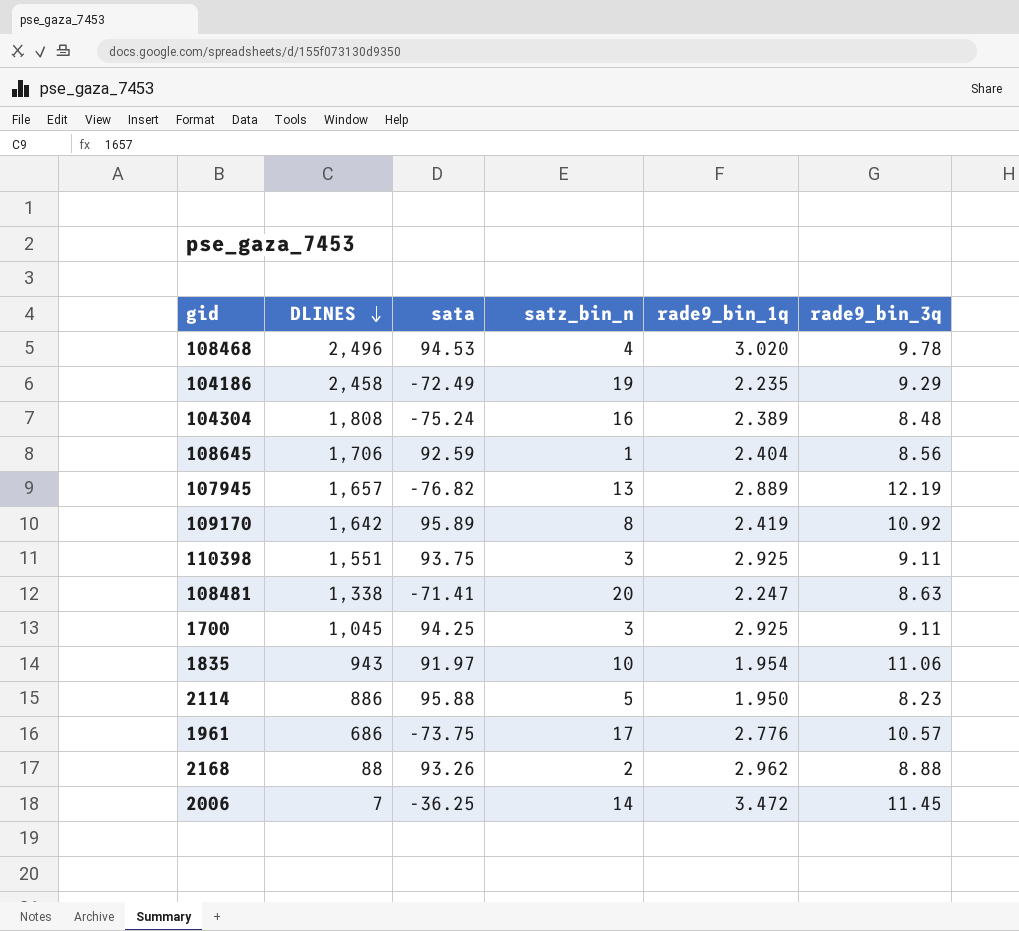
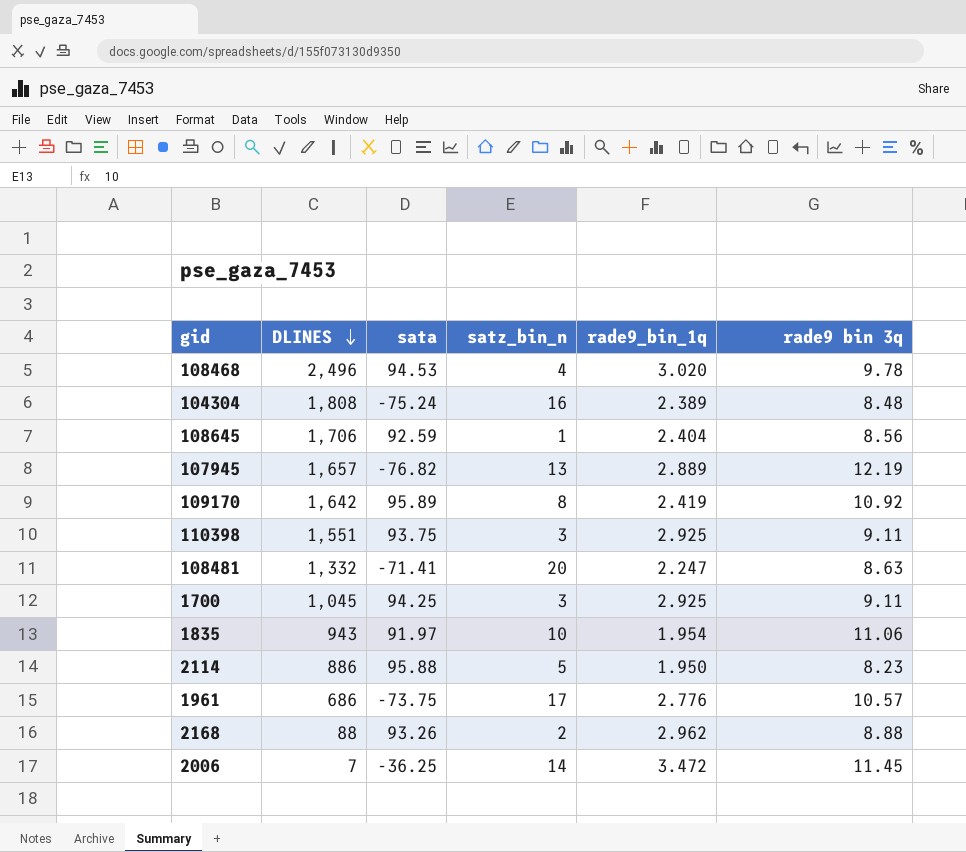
column name: rade9_bin_3q -> rade9 bin 3q
row 104186: 2,458 | -72.49 | 19 | 2.235 | 9.29 -> none
108481 | DLINES: 1,338 -> 1,332

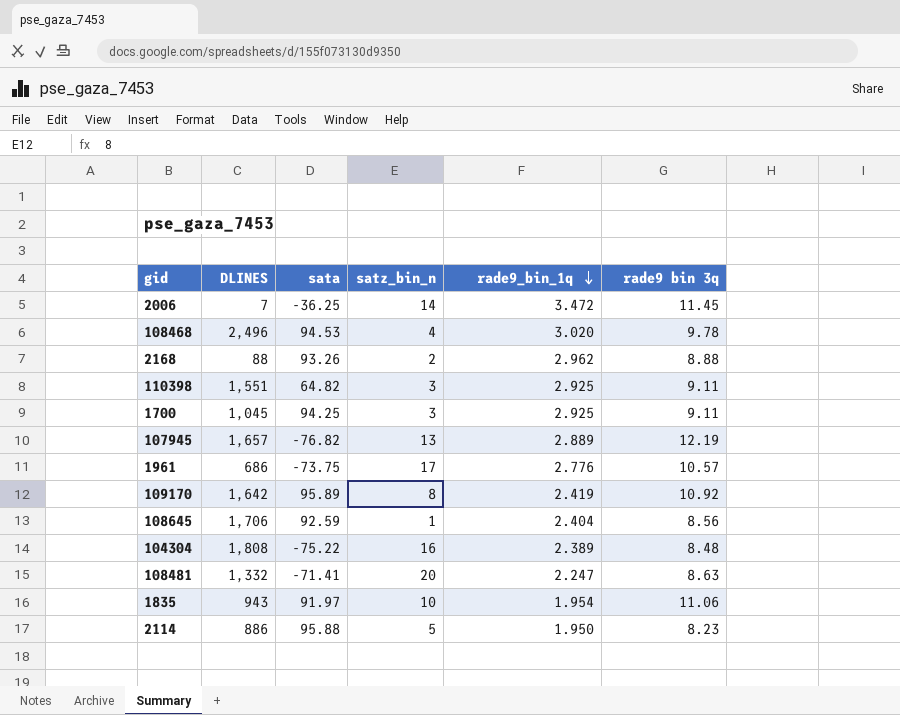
row order: DLINES descending -> rade9_bin_1q descending
110398 | sata: 93.75 -> 64.82
104304 | sata: -75.24 -> -75.22

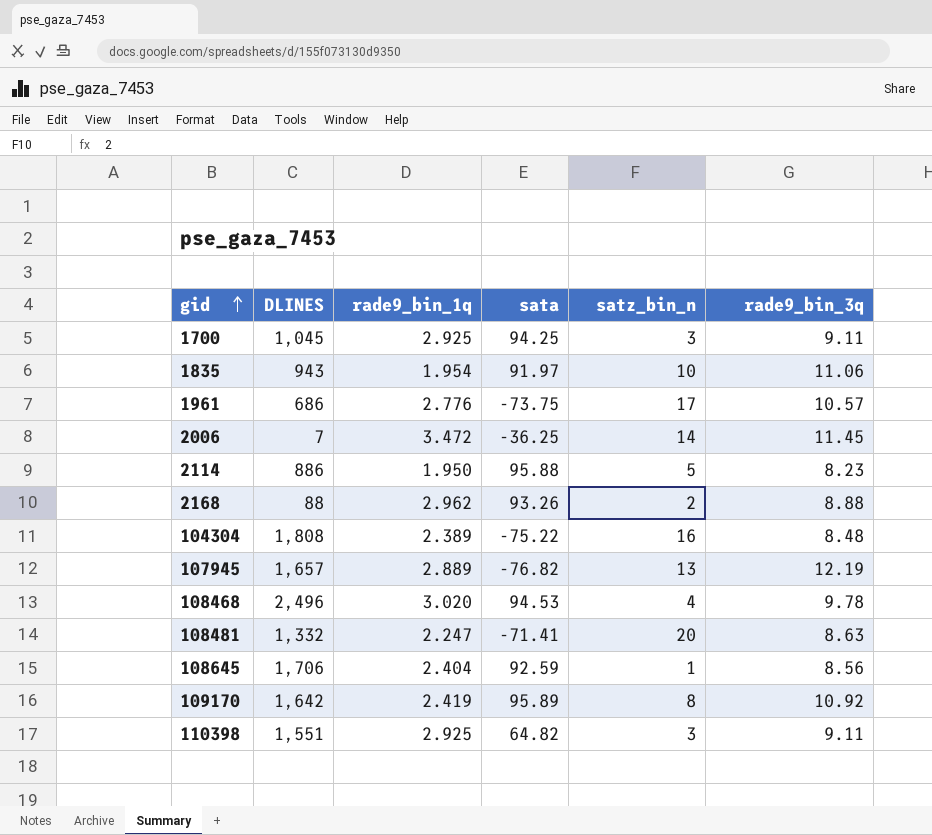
row order: rade9_bin_1q descending -> gid ascending
column rade9_bin_1q | position: 5 -> 3
column name: rade9 bin 3q -> rade9_bin_3q

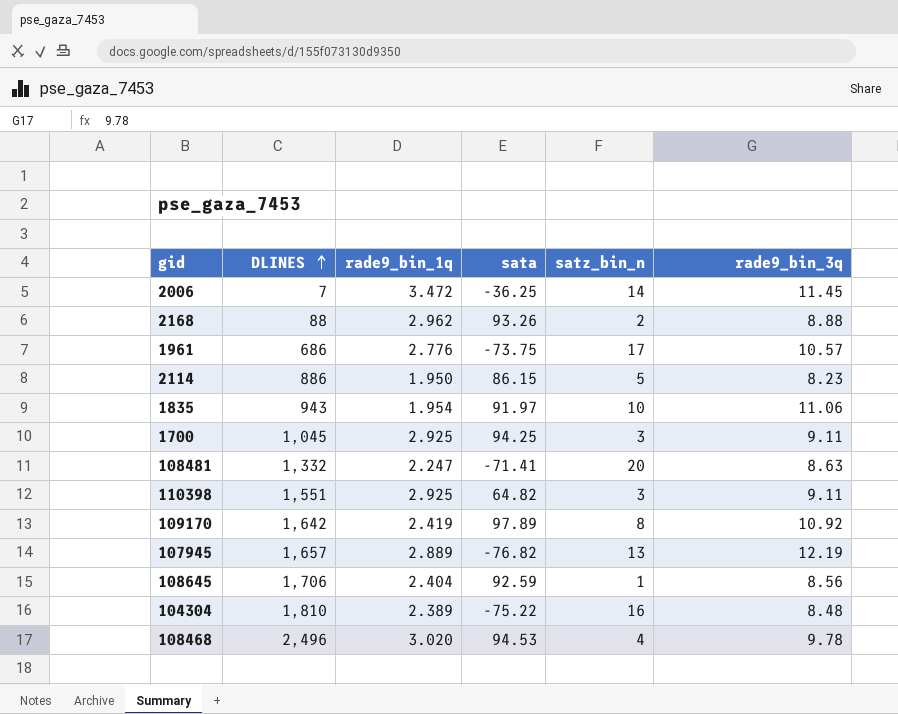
row order: gid ascending -> DLINES ascending
2114 | sata: 95.88 -> 86.15
109170 | sata: 95.89 -> 97.89
104304 | DLINES: 1,808 -> 1,810

